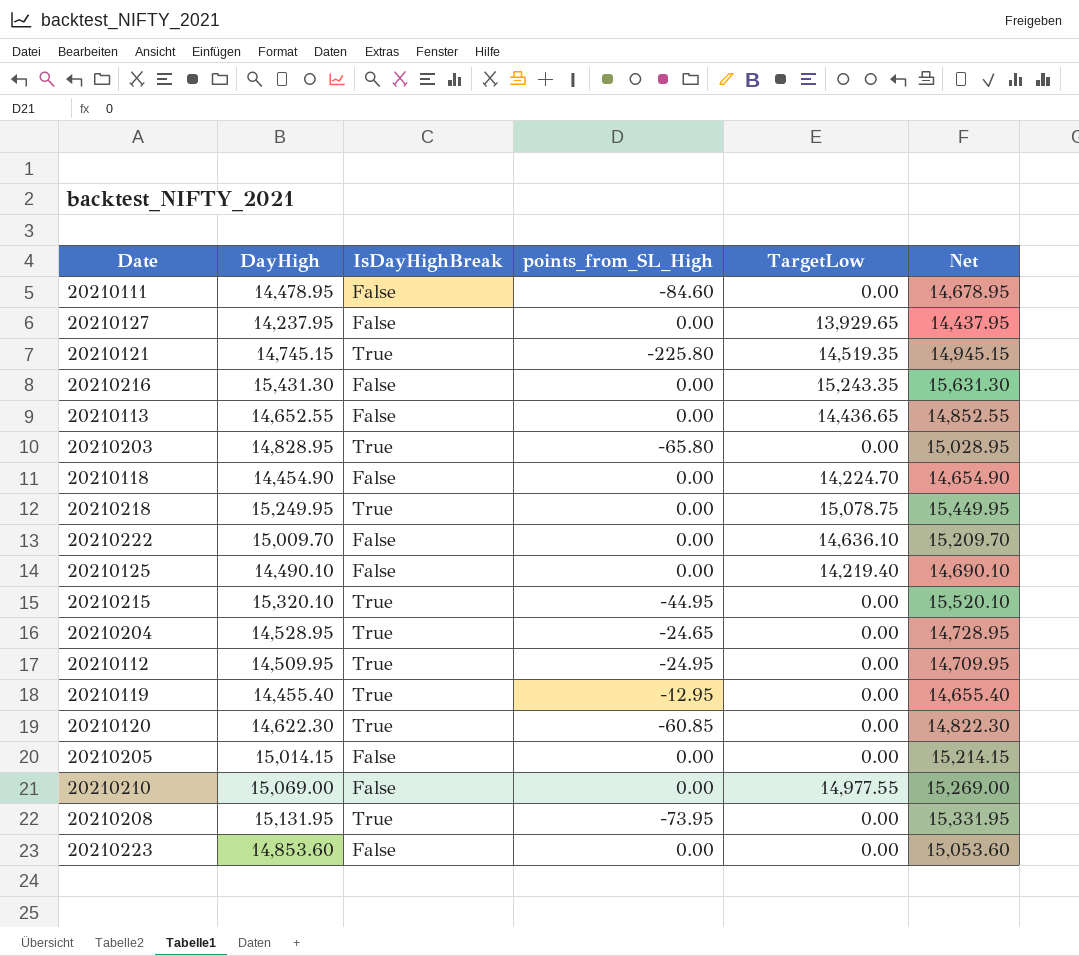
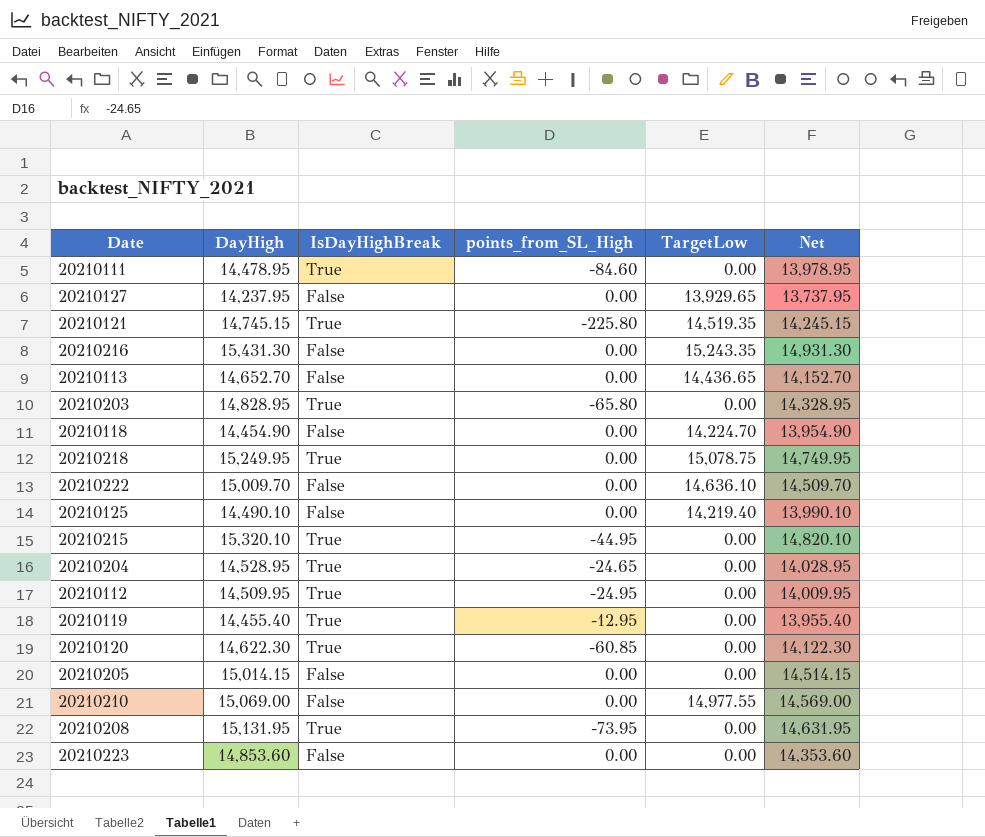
column Net | formula: [DayHigh] + 200 -> [DayHigh] - 500
20210111 | IsDayHighBreak: False -> True
20210113 | DayHigh: 14,652.55 -> 14,652.70

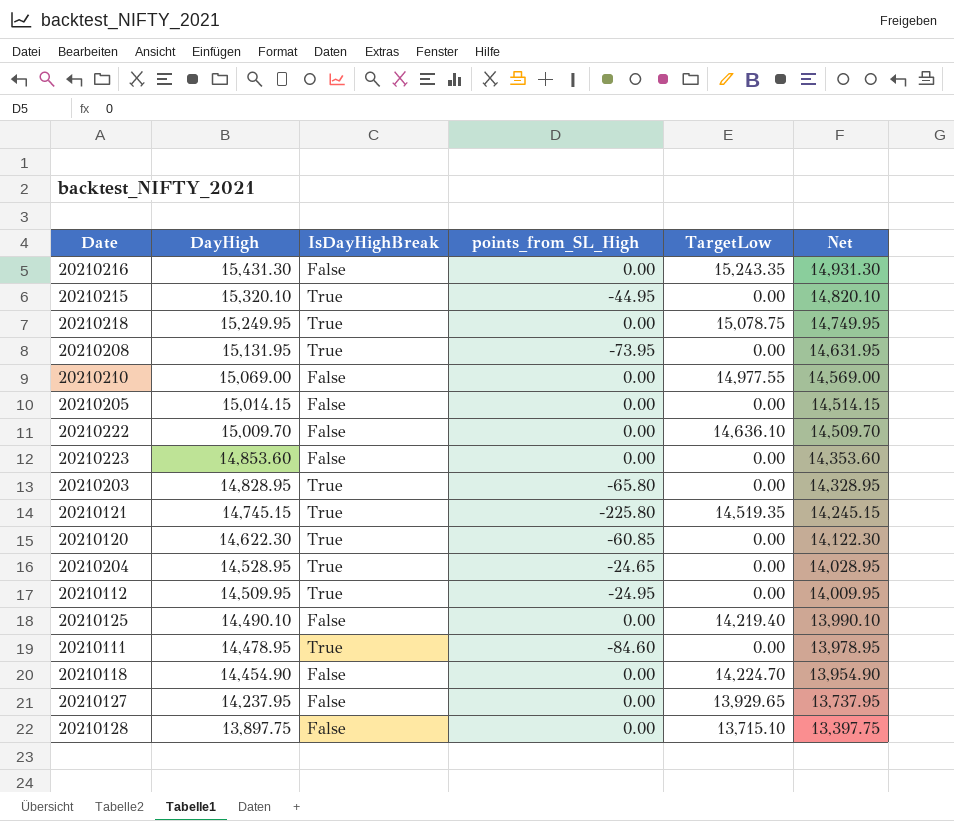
row order: none -> DayHigh descending
row 20210113: 14,652.70 | False | 0.00 | 14,436.65 | 14,152.70 -> none
row 20210119: 14,455.40 | True | -12.95 | 0.00 | 13,955.40 -> none
row 20210128: none -> 13,897.75 | False | 0.00 | 13,715.10 | 13,397.75

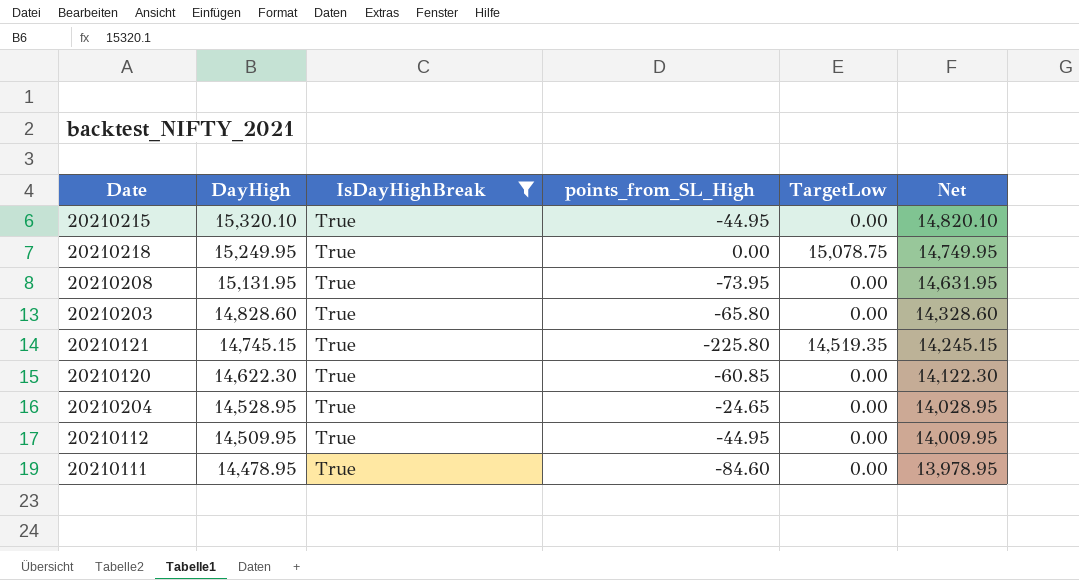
filter: none -> IsDayHighBreak = True
20210203 | DayHigh: 14,828.95 -> 14,828.60
20210203 | Net: 14,328.95 -> 14,328.60
20210112 | points_from_SL_High: -24.95 -> -44.95

